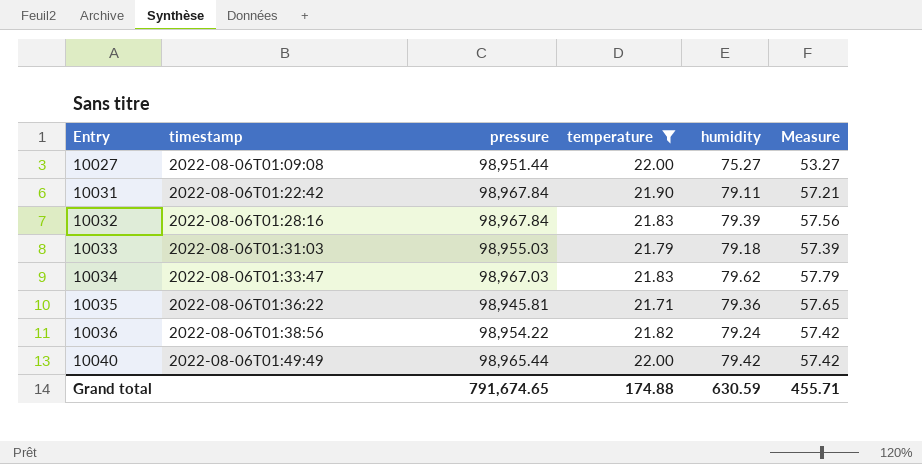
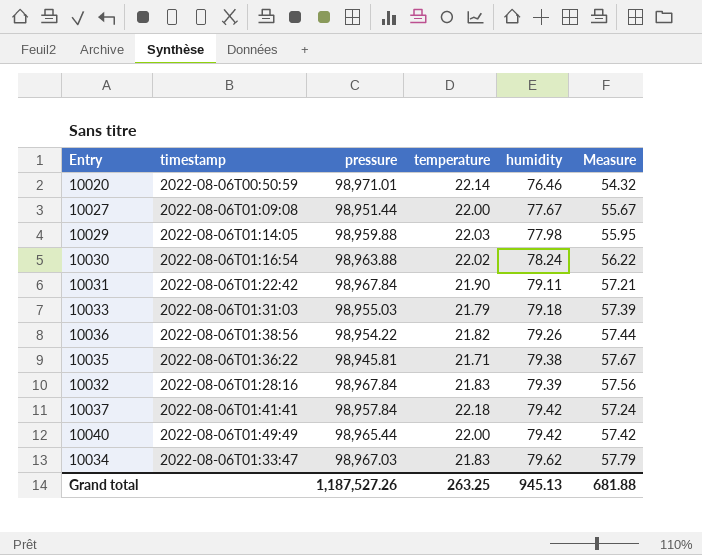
filter: temperature <= 22.00 -> none
row order: Entry ascending -> humidity ascending
10027 | humidity: 75.27 -> 77.67
10027 | Measure: 53.27 -> 55.67
10036 | humidity: 79.24 -> 79.26
10036 | Measure: 57.42 -> 57.44
10035 | humidity: 79.36 -> 79.38
10035 | Measure: 57.65 -> 57.67
Grand total | pressure: 791,674.65 -> 1,187,527.26
Grand total | temperature: 174.88 -> 263.25
Grand total | humidity: 630.59 -> 945.13
Grand total | Measure: 455.71 -> 681.88

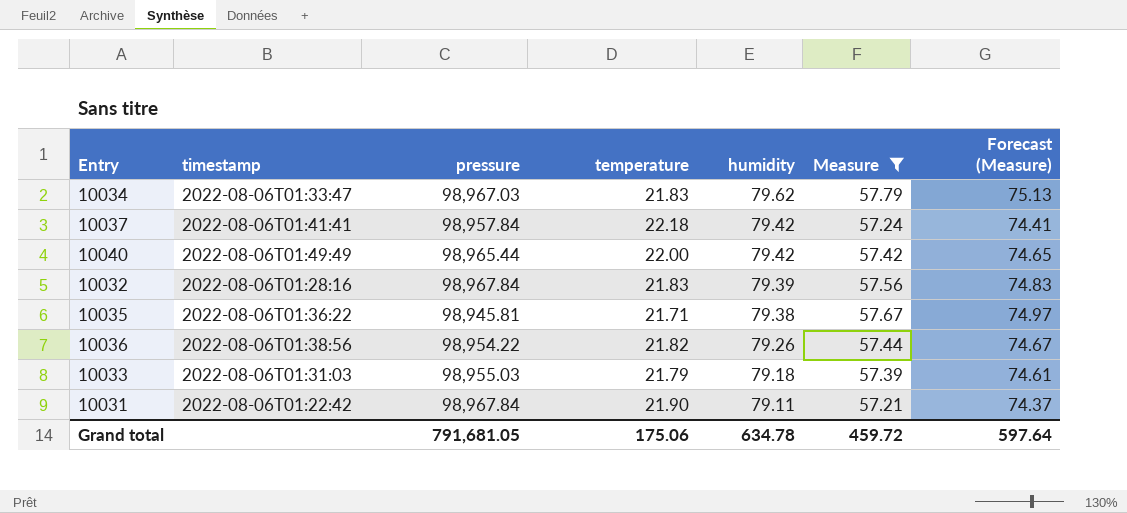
filter: none -> Measure >= 57.21
row order: humidity ascending -> humidity descending
column Forecast (Measure) | formula: none -> [Measure] * 1.3
Grand total | pressure: 1,187,527.26 -> 791,681.05
Grand total | temperature: 263.25 -> 175.06
Grand total | humidity: 945.13 -> 634.78
Grand total | Measure: 681.88 -> 459.72

